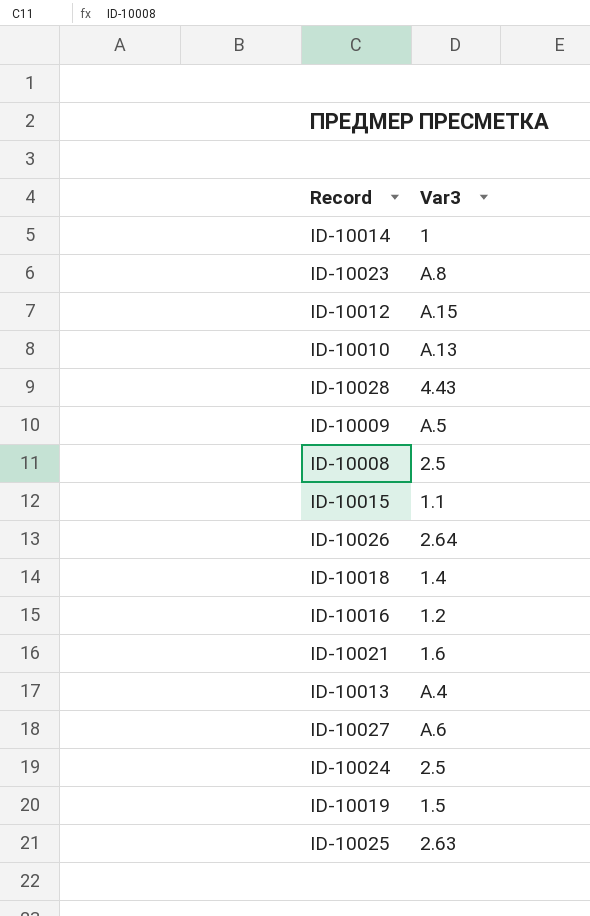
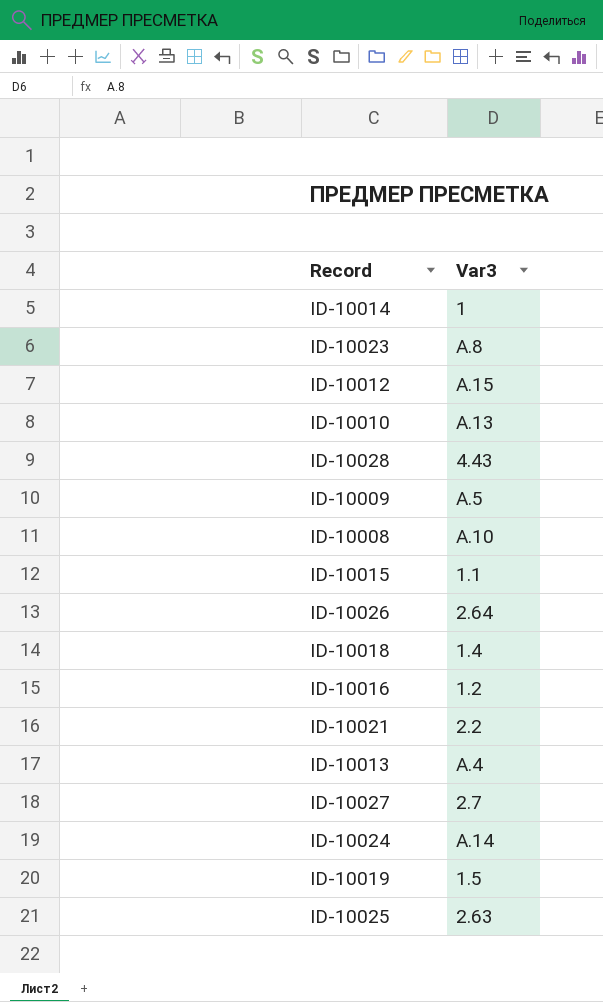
ID-10008 | Var3: 2.5 -> А.10
ID-10021 | Var3: 1.6 -> 2.2
ID-10027 | Var3: А.6 -> 2.7
ID-10024 | Var3: 2.5 -> А.14

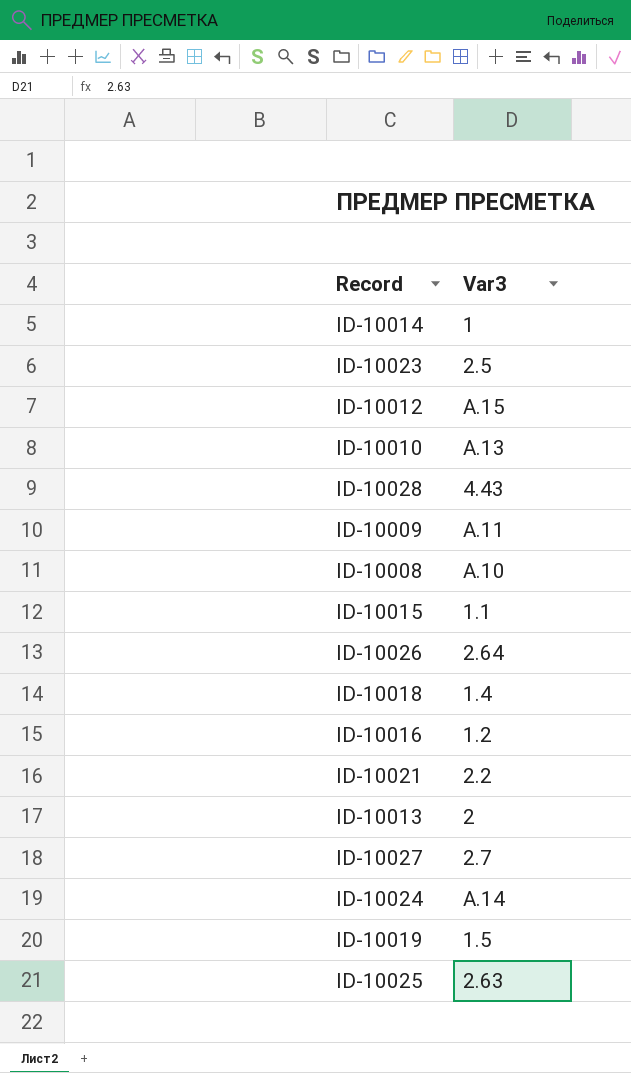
ID-10023 | Var3: А.8 -> 2.5
ID-10009 | Var3: А.5 -> А.11
ID-10013 | Var3: А.4 -> 2

